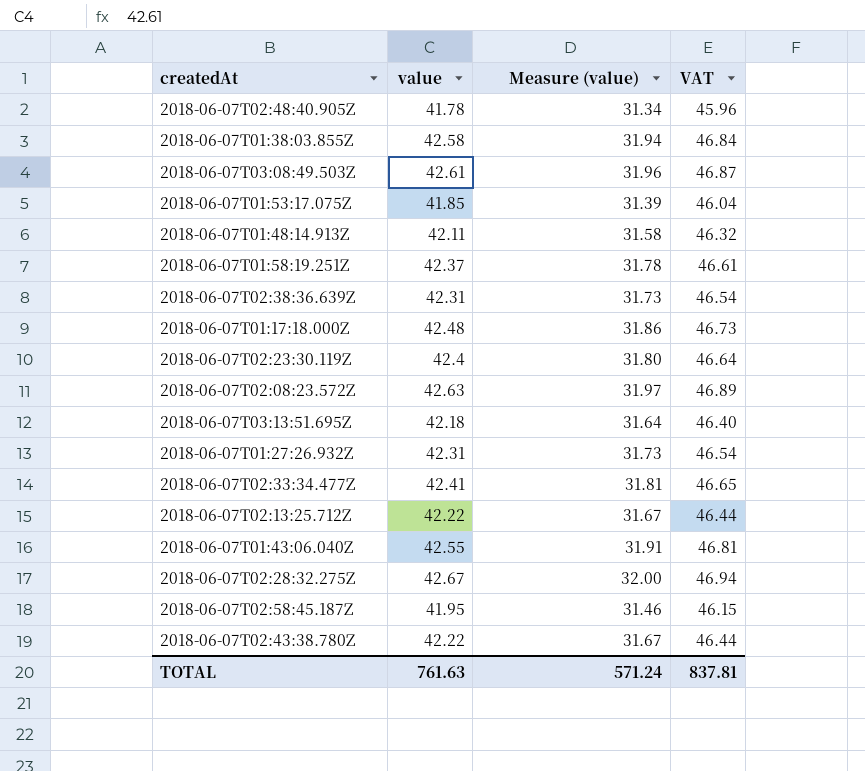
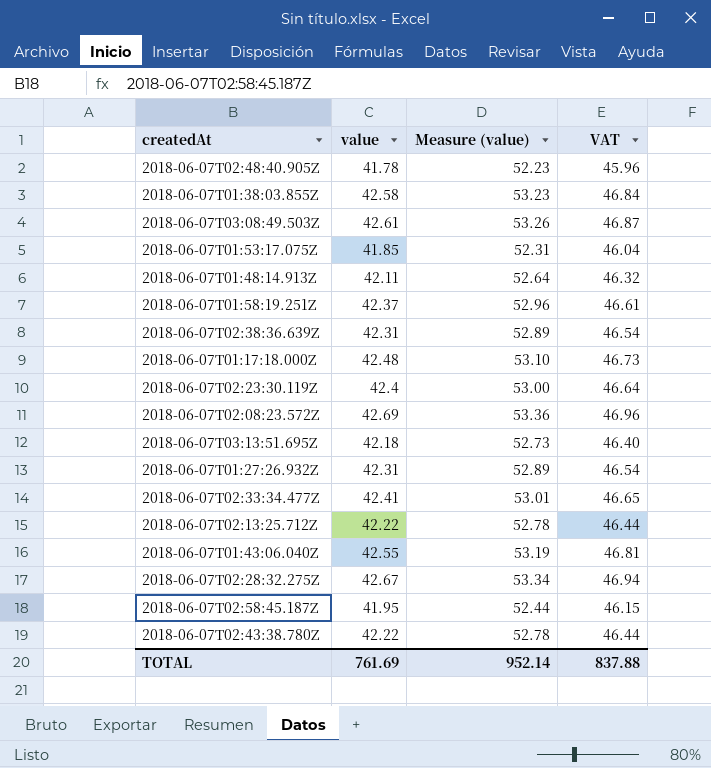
column Measure (value) | formula: [value] * 0.75 -> [value] * 1.25
2018-06-07T02:08:23.572Z | value: 42.63 -> 42.69
2018-06-07T02:08:23.572Z | VAT: 46.89 -> 46.96
TOTAL | value: 761.63 -> 761.69
TOTAL | Measure (value): 571.24 -> 952.14
TOTAL | VAT: 837.81 -> 837.88

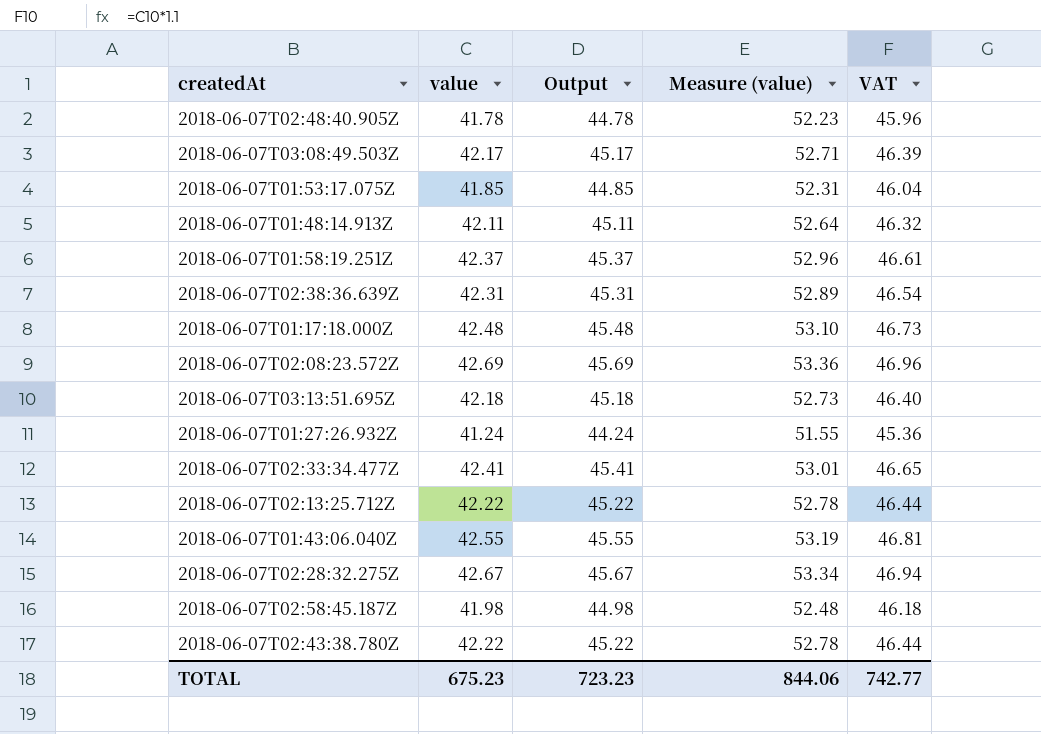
column Output | formula: none -> [value] + 3
row 2018-06-07T01:38:03.855Z: 42.58 | 53.23 | 46.84 -> none
row 2018-06-07T02:23:30.119Z: 42.4 | 53.00 | 46.64 -> none
2018-06-07T03:08:49.503Z | value: 42.61 -> 42.17
2018-06-07T03:08:49.503Z | Measure (value): 53.26 -> 52.71
2018-06-07T03:08:49.503Z | VAT: 46.87 -> 46.39
2018-06-07T01:27:26.932Z | value: 42.31 -> 41.24
2018-06-07T01:27:26.932Z | Measure (value): 52.89 -> 51.55
2018-06-07T01:27:26.932Z | VAT: 46.54 -> 45.36
2018-06-07T02:58:45.187Z | value: 41.95 -> 41.98
2018-06-07T02:58:45.187Z | Measure (value): 52.44 -> 52.48
2018-06-07T02:58:45.187Z | VAT: 46.15 -> 46.18
TOTAL | value: 761.69 -> 675.23
TOTAL | Measure (value): 952.14 -> 844.06
TOTAL | VAT: 837.88 -> 742.77

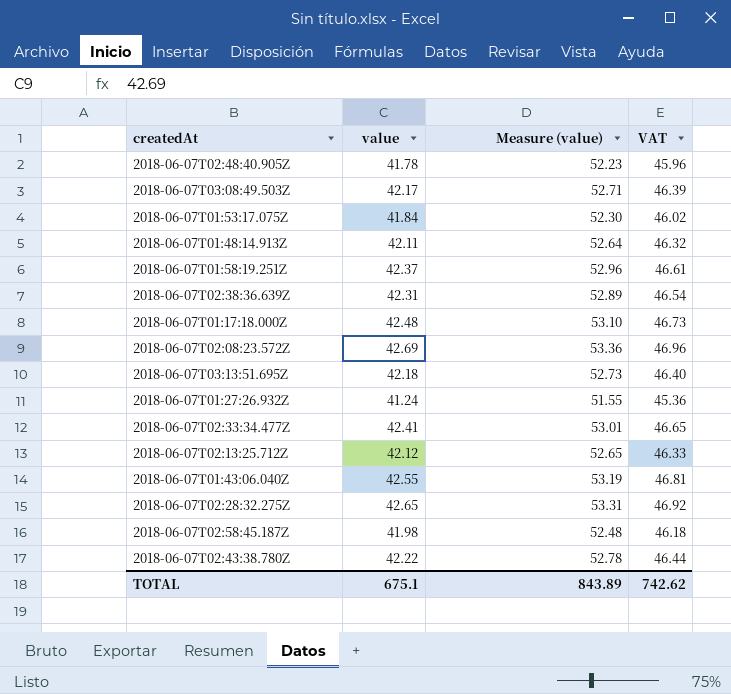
column Output | formula: [value] + 3 -> none
2018-06-07T01:53:17.075Z | value: 41.85 -> 41.84
2018-06-07T01:53:17.075Z | Measure (value): 52.31 -> 52.30
2018-06-07T01:53:17.075Z | VAT: 46.04 -> 46.02
2018-06-07T02:13:25.712Z | value: 42.22 -> 42.12
2018-06-07T02:13:25.712Z | Measure (value): 52.78 -> 52.65
2018-06-07T02:13:25.712Z | VAT: 46.44 -> 46.33
2018-06-07T02:28:32.275Z | value: 42.67 -> 42.65
2018-06-07T02:28:32.275Z | Measure (value): 53.34 -> 53.31
2018-06-07T02:28:32.275Z | VAT: 46.94 -> 46.92
TOTAL | value: 675.23 -> 675.1
TOTAL | Measure (value): 844.06 -> 843.89
TOTAL | VAT: 742.77 -> 742.62

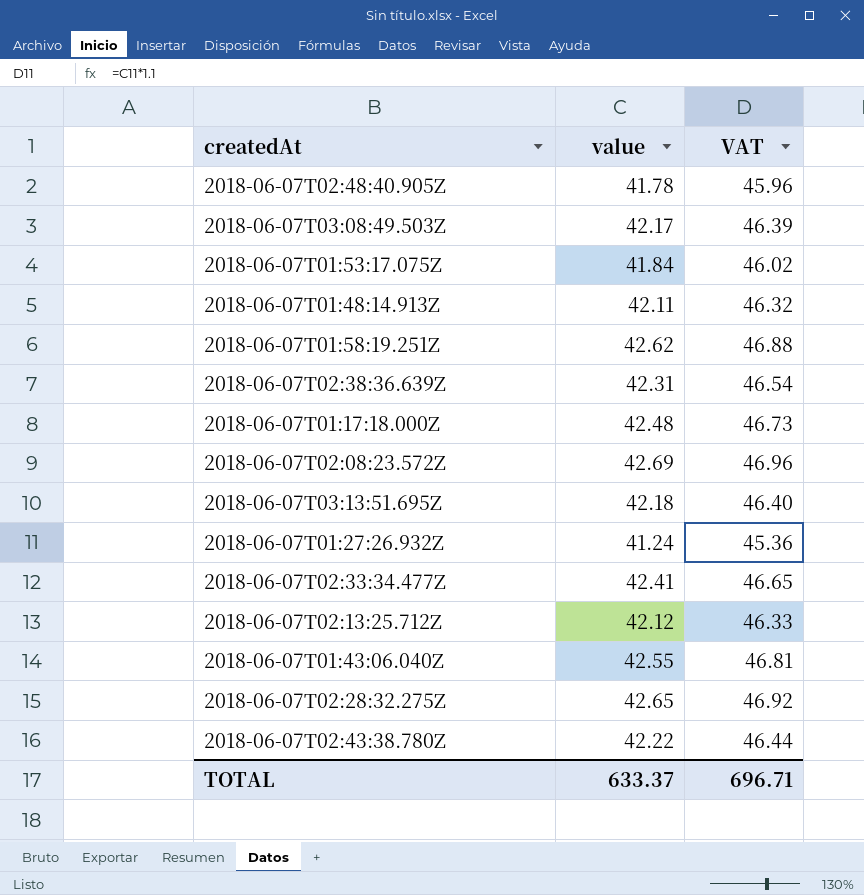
column Measure (value) | formula: [value] * 1.25 -> none
row 2018-06-07T02:58:45.187Z: 41.98 | 52.48 | 46.18 -> none
2018-06-07T01:58:19.251Z | value: 42.37 -> 42.62
2018-06-07T01:58:19.251Z | VAT: 46.61 -> 46.88
TOTAL | value: 675.1 -> 633.37
TOTAL | VAT: 742.62 -> 696.71

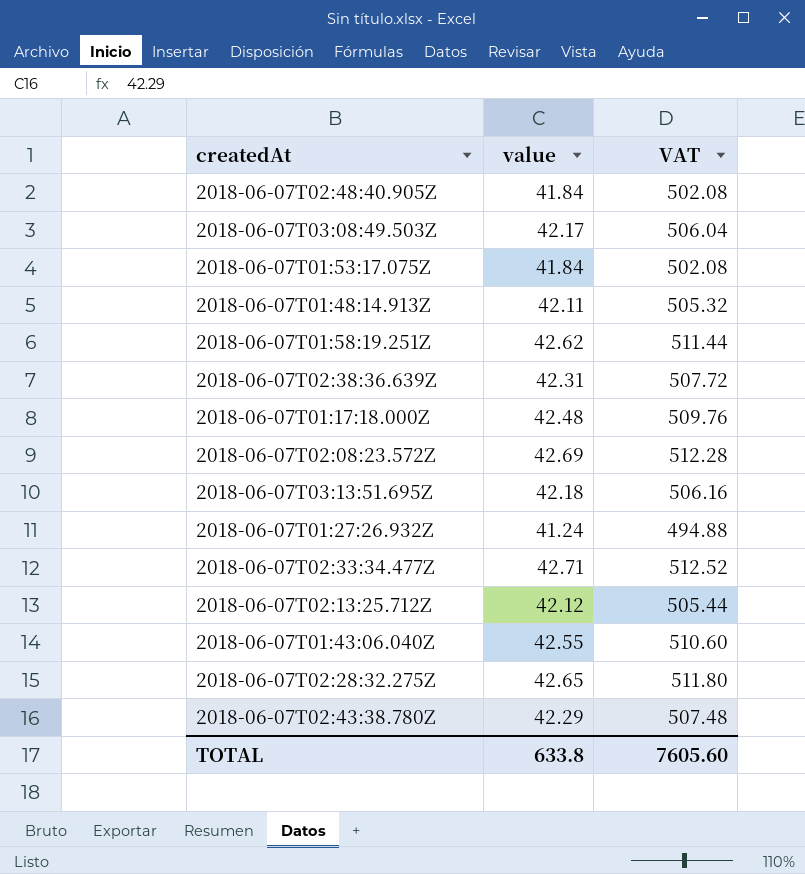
column VAT | formula: [value] * 1.1 -> [value] * 12
2018-06-07T02:48:40.905Z | value: 41.78 -> 41.84
2018-06-07T02:33:34.477Z | value: 42.41 -> 42.71
2018-06-07T02:43:38.780Z | value: 42.22 -> 42.29
TOTAL | value: 633.37 -> 633.8
TOTAL | VAT: 696.71 -> 7605.60

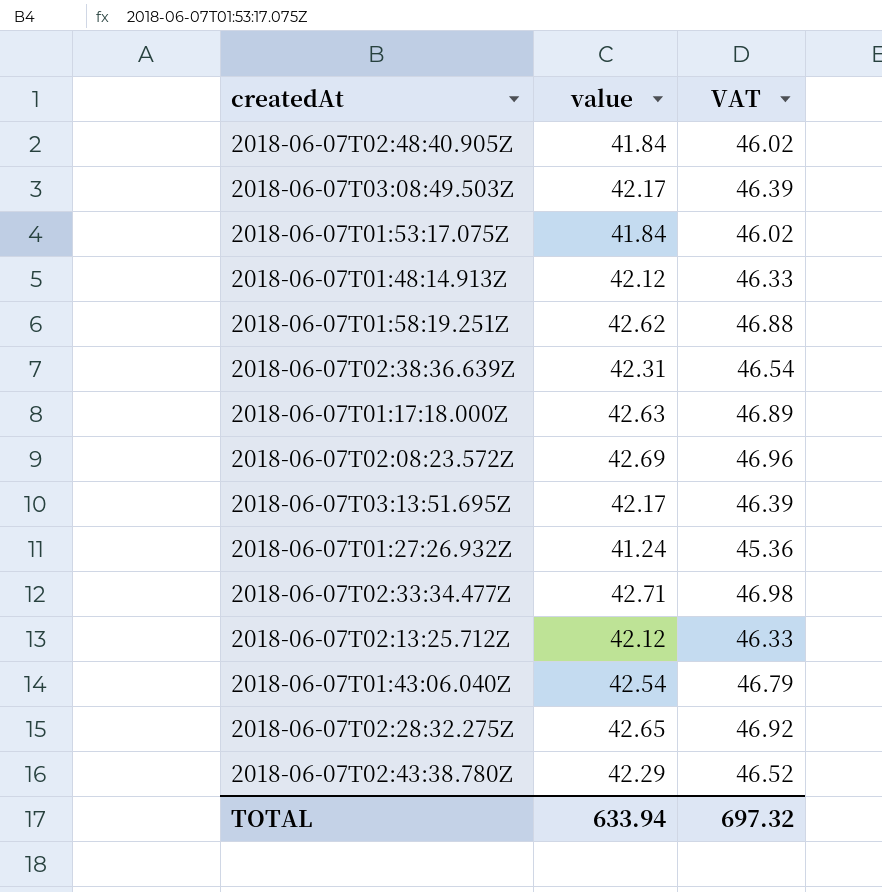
column VAT | formula: [value] * 12 -> [value] * 1.1
2018-06-07T01:48:14.913Z | value: 42.11 -> 42.12
2018-06-07T01:17:18.000Z | value: 42.48 -> 42.63
2018-06-07T03:13:51.695Z | value: 42.18 -> 42.17
2018-06-07T01:43:06.040Z | value: 42.55 -> 42.54
TOTAL | value: 633.8 -> 633.94
TOTAL | VAT: 7605.60 -> 697.32

